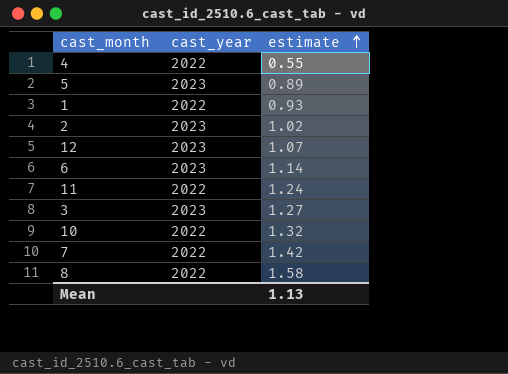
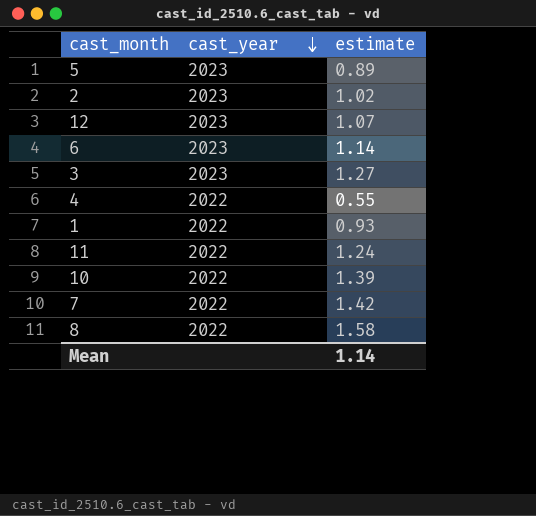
row order: estimate ascending -> cast_year descending
10 | estimate: 1.32 -> 1.39
Mean | estimate: 1.13 -> 1.14

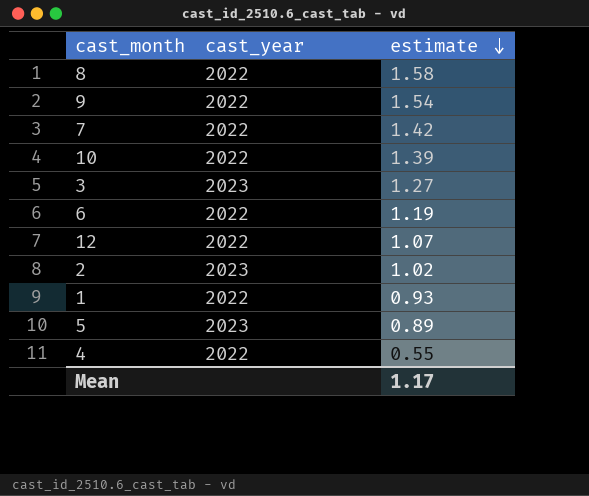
row order: cast_year descending -> estimate descending
row 11: 2022 | 1.24 -> none
row 9: none -> 2022 | 1.54
6 | cast_year: 2023 -> 2022
6 | estimate: 1.14 -> 1.19
12 | cast_year: 2023 -> 2022
Mean | estimate: 1.14 -> 1.17

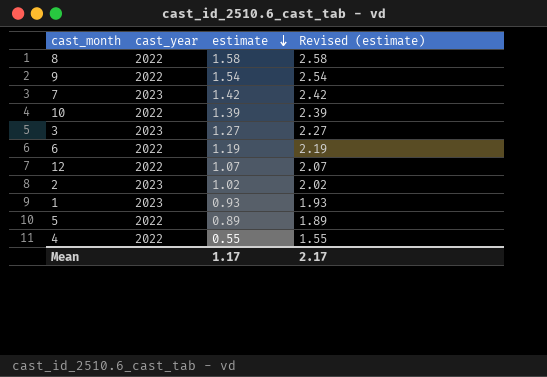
column Revised (estimate) | formula: none -> [estimate] + 1
7 | cast_year: 2022 -> 2023
1 | cast_year: 2022 -> 2023
5 | cast_year: 2023 -> 2022

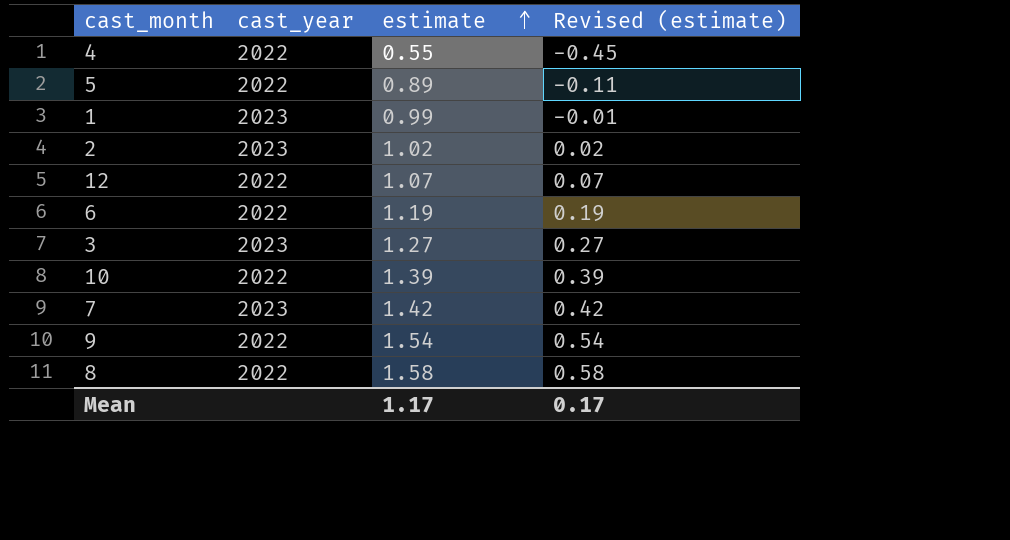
row order: estimate descending -> estimate ascending
column Revised (estimate) | formula: [estimate] + 1 -> [estimate] - 1
1 | estimate: 0.93 -> 0.99
Mean | Revised (estimate): 2.17 -> 0.17

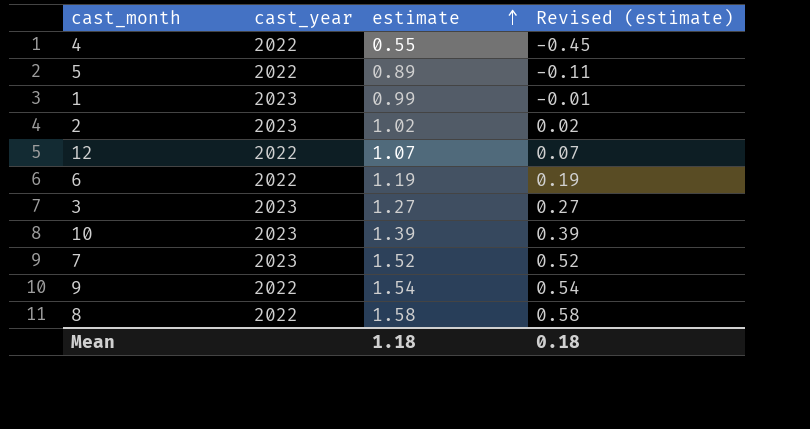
10 | cast_year: 2022 -> 2023
7 | estimate: 1.42 -> 1.52
7 | Revised (estimate): 0.42 -> 0.52
Mean | estimate: 1.17 -> 1.18
Mean | Revised (estimate): 0.17 -> 0.18

